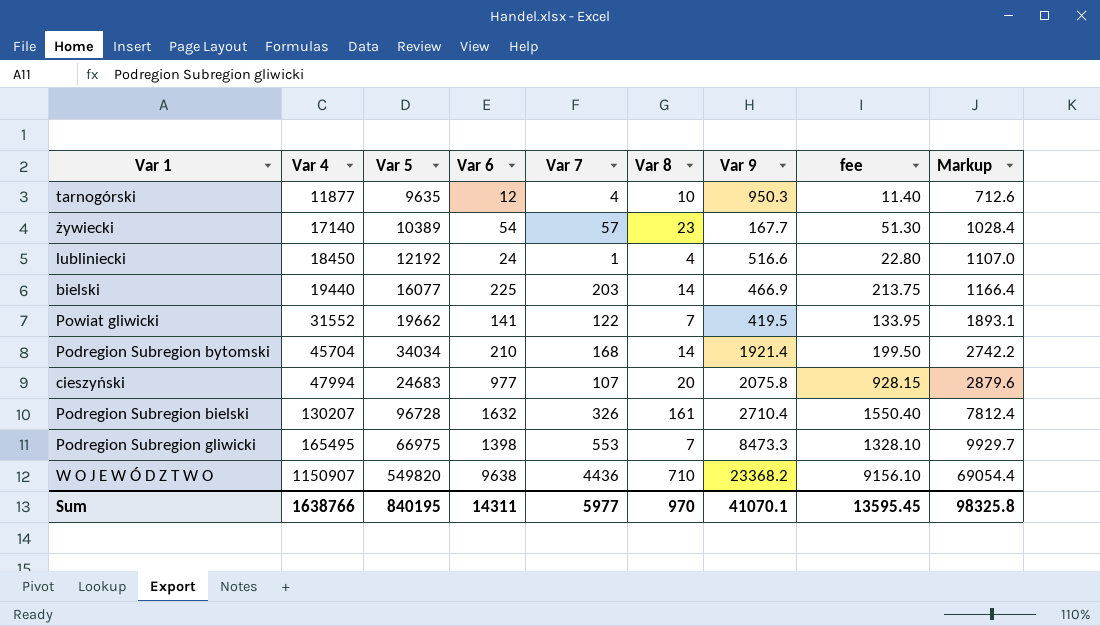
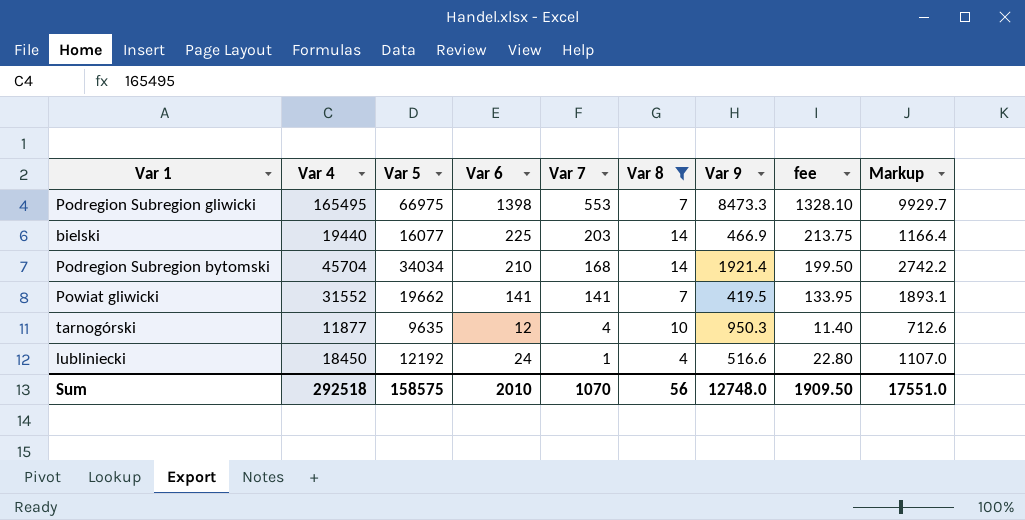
filter: none -> Var 8 <= 14
row order: Var 4 ascending -> Var 7 descending
Powiat gliwicki | Var 7: 122 -> 141
Sum | Var 4: 1638766 -> 292518
Sum | Var 5: 840195 -> 158575
Sum | Var 6: 14311 -> 2010
Sum | Var 7: 5977 -> 1070
Sum | Var 8: 970 -> 56
Sum | Var 9: 41070.1 -> 12748.0
Sum | fee: 13595.45 -> 1909.50
Sum | Markup: 98325.8 -> 17551.0

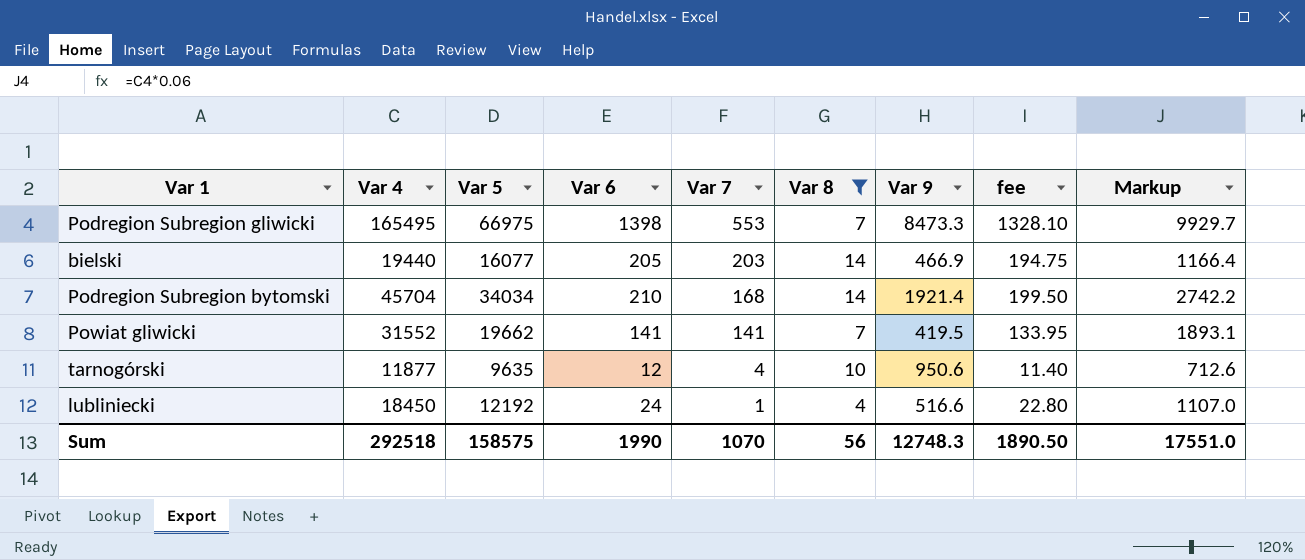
bielski | Var 6: 225 -> 205
bielski | fee: 213.75 -> 194.75
tarnogórski | Var 9: 950.3 -> 950.6
Sum | Var 6: 2010 -> 1990
Sum | Var 9: 12748.0 -> 12748.3
Sum | fee: 1909.50 -> 1890.50

